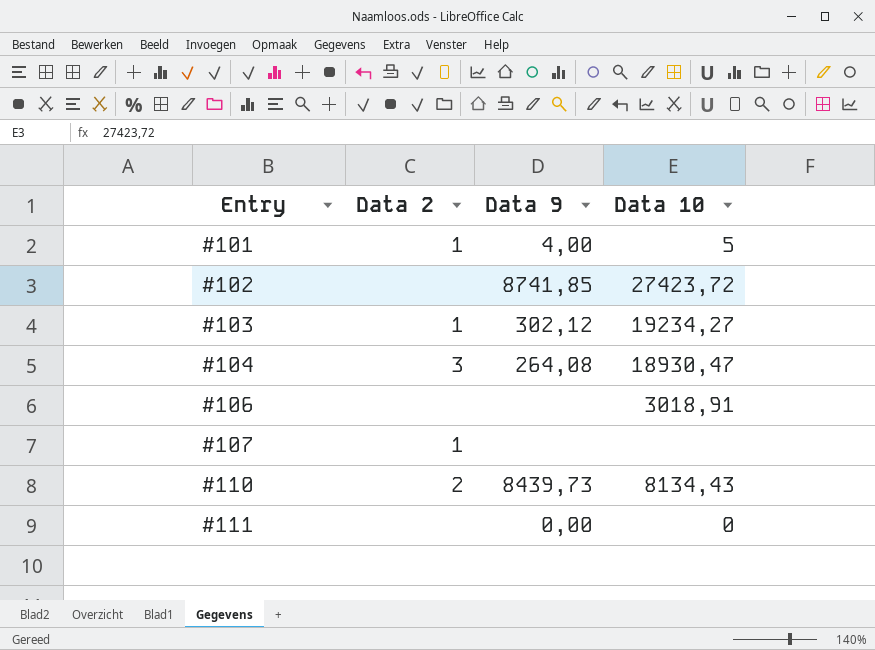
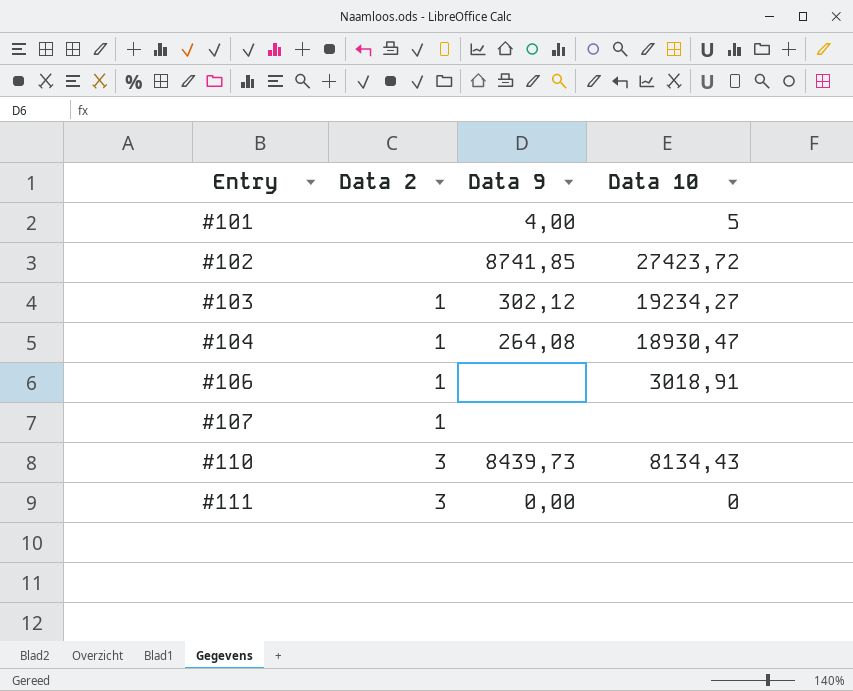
#101 | Data 2: 1 -> none
#104 | Data 2: 3 -> 1
#106 | Data 2: none -> 1
#110 | Data 2: 2 -> 3
#111 | Data 2: none -> 3

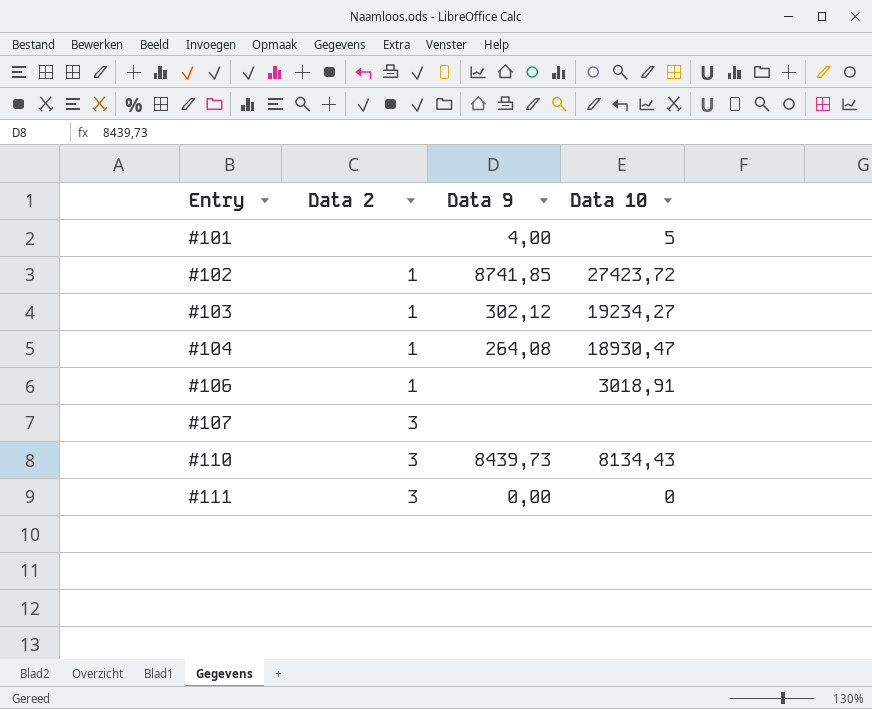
#102 | Data 2: none -> 1
#107 | Data 2: 1 -> 3

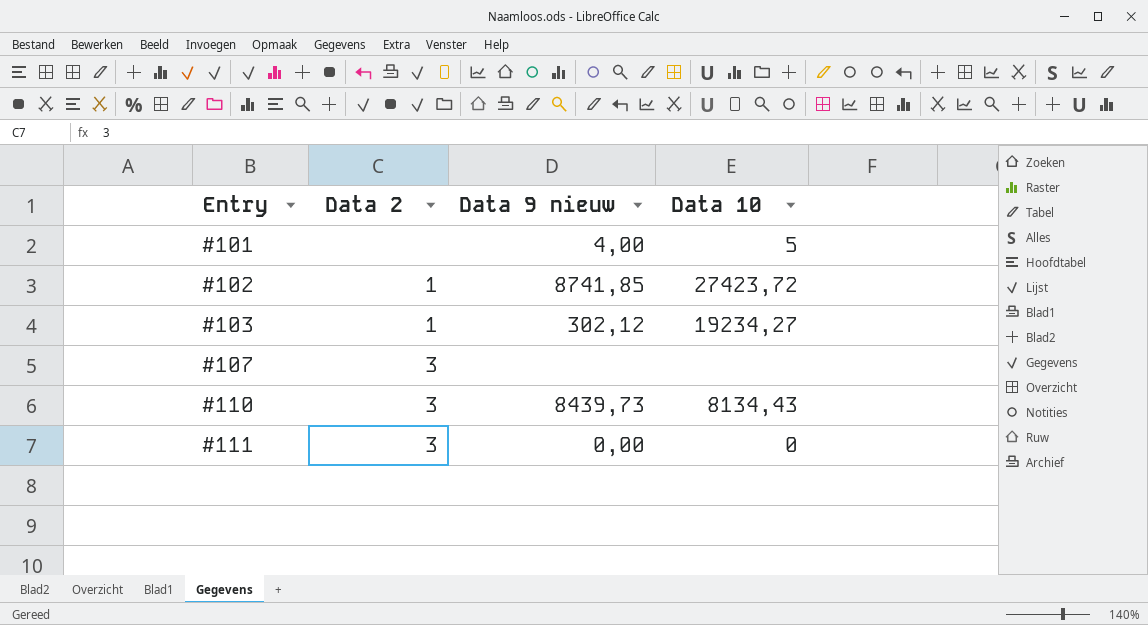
column name: Data 9 -> Data 9 nieuw
row #104: 1 | 264,08 | 18930,47 -> none
row #106: 1 | none | 3018,91 -> none

